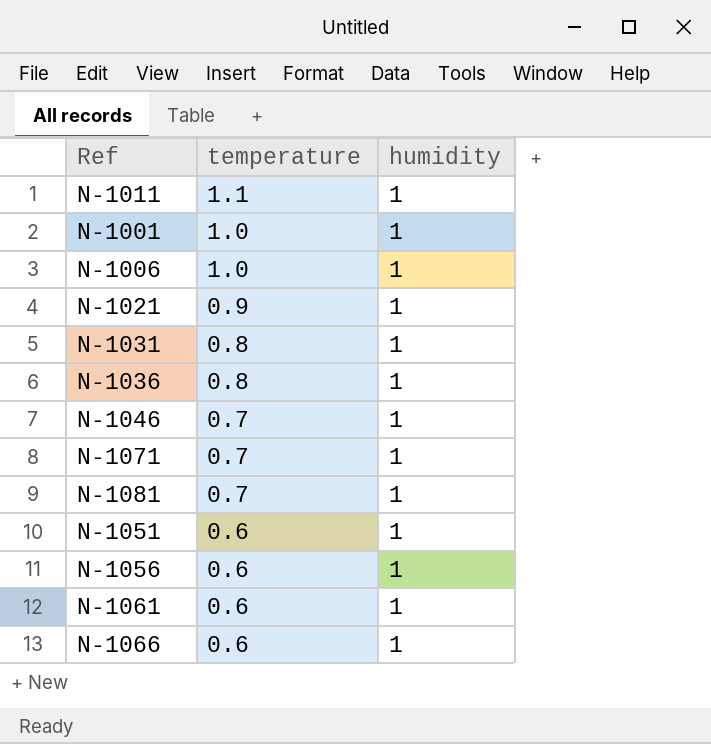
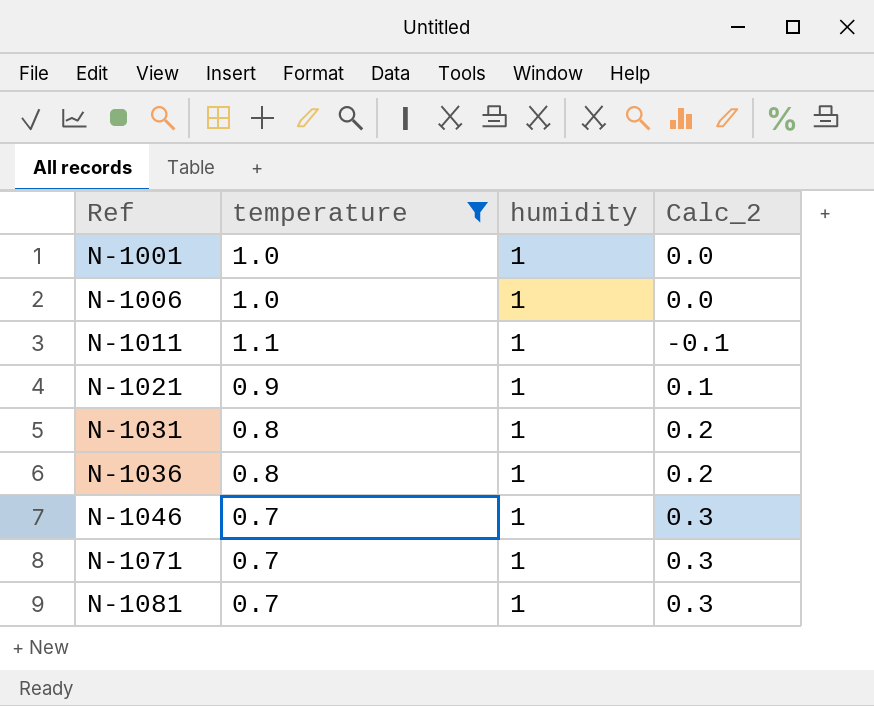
filter: none -> temperature != 0.6
row order: temperature descending -> Ref ascending
column Calc_2 | formula: none -> [humidity] - [temperature]

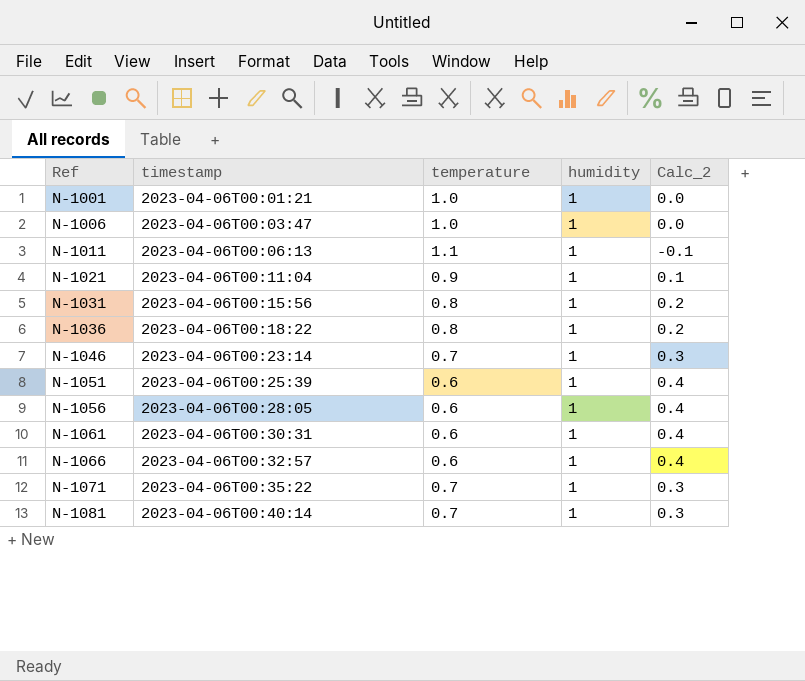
filter: temperature != 0.6 -> none
column timestamp | position: none -> 2

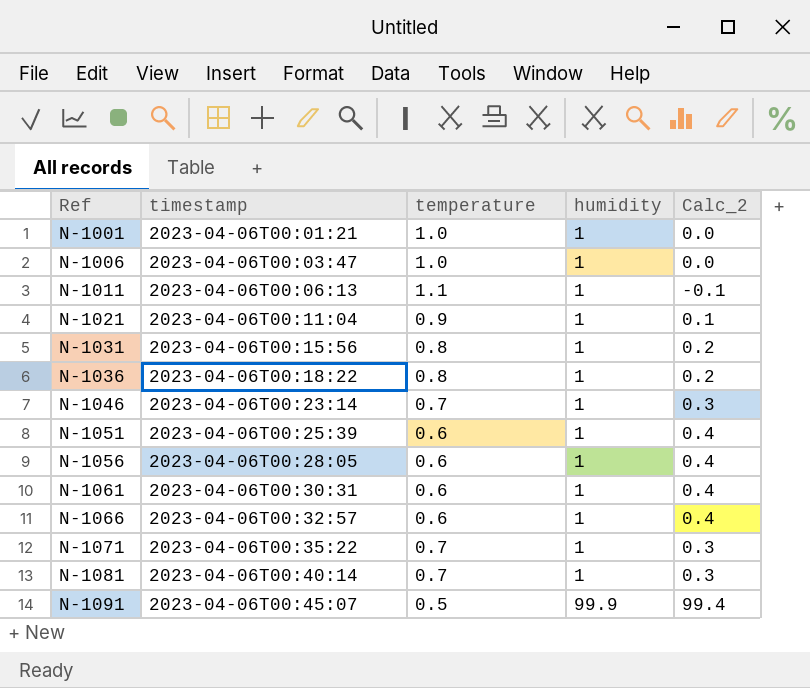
row N-1091: none -> 2023-04-06T00:45:07 | 0.5 | 99.9 | 99.4

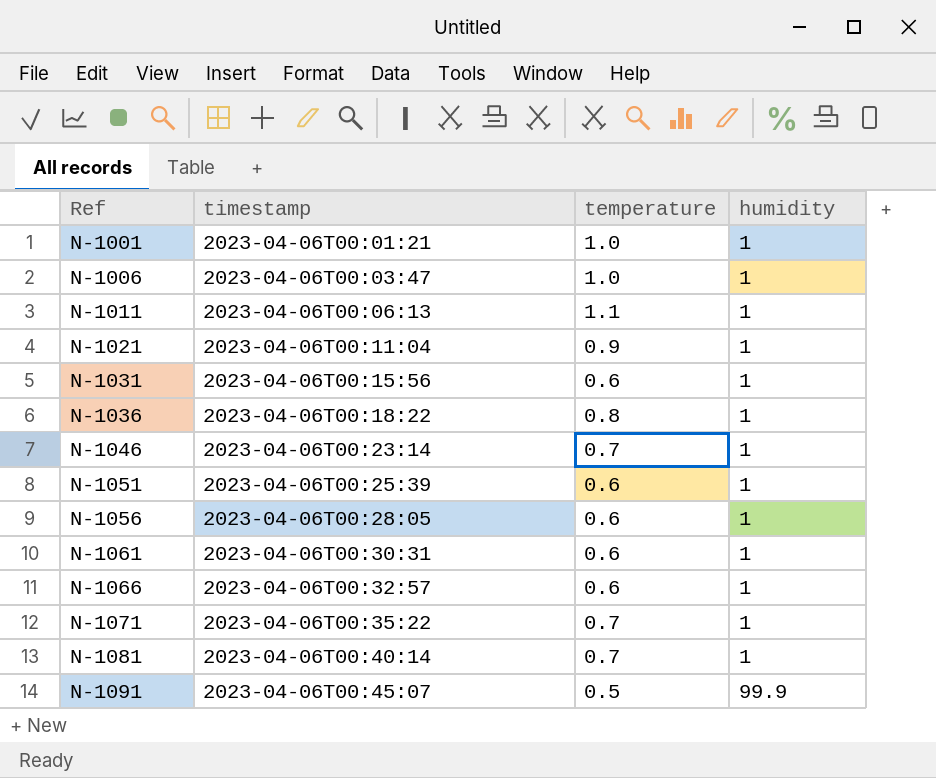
column Calc_2 | formula: [humidity] - [temperature] -> none
N-1031 | temperature: 0.8 -> 0.6

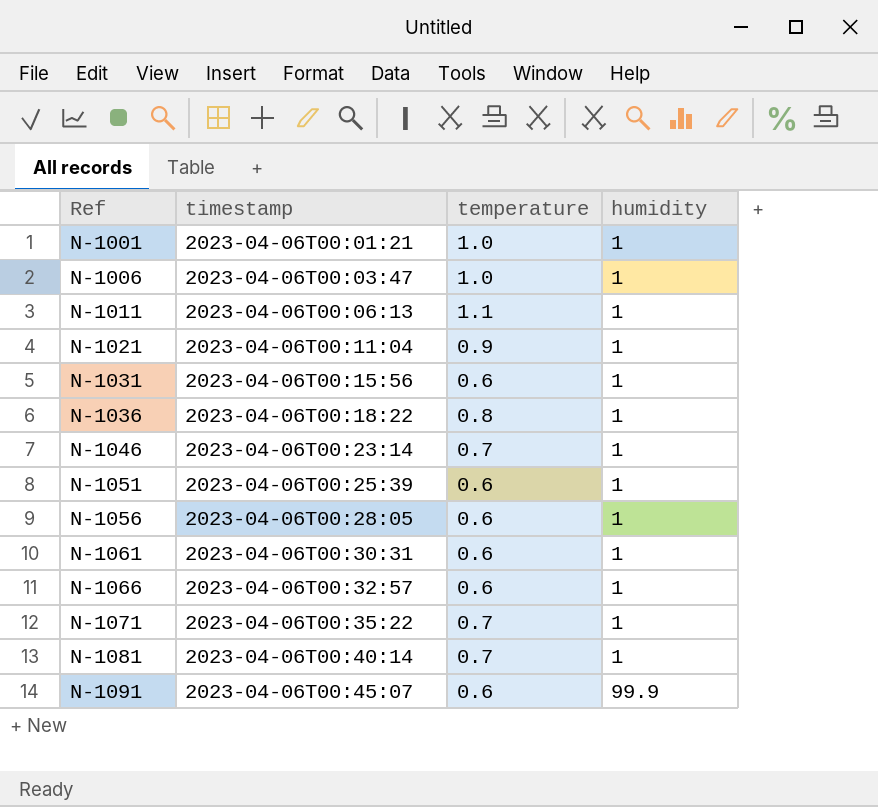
N-1091 | temperature: 0.5 -> 0.6

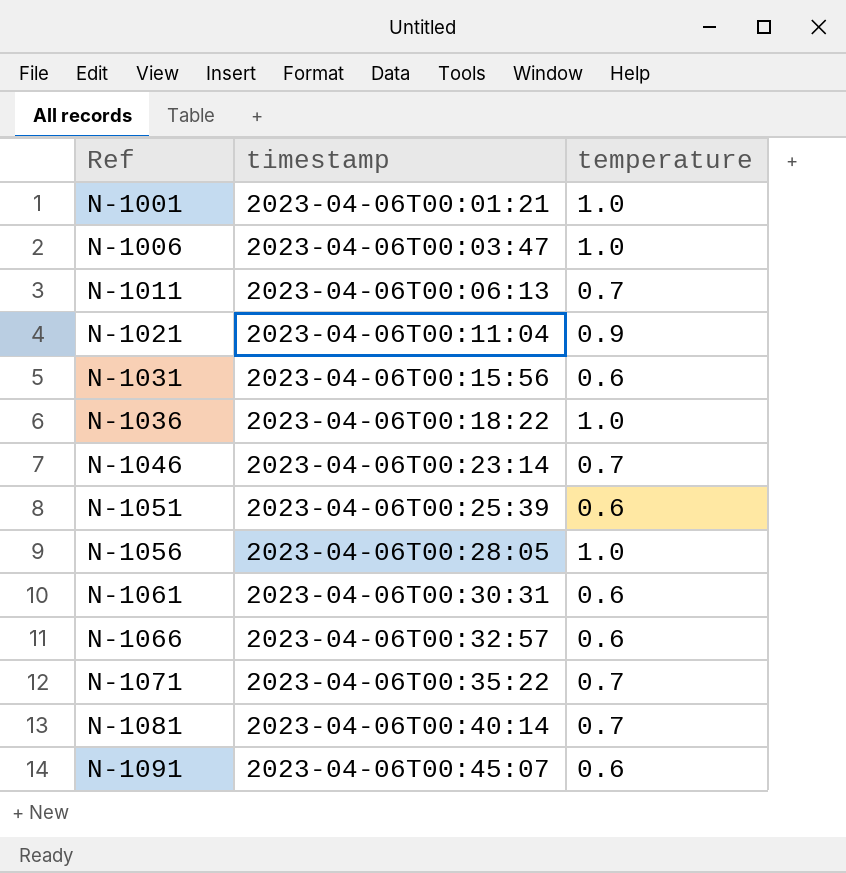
column humidity | position: 4 -> none
N-1011 | temperature: 1.1 -> 0.7
N-1036 | temperature: 0.8 -> 1.0
N-1056 | temperature: 0.6 -> 1.0

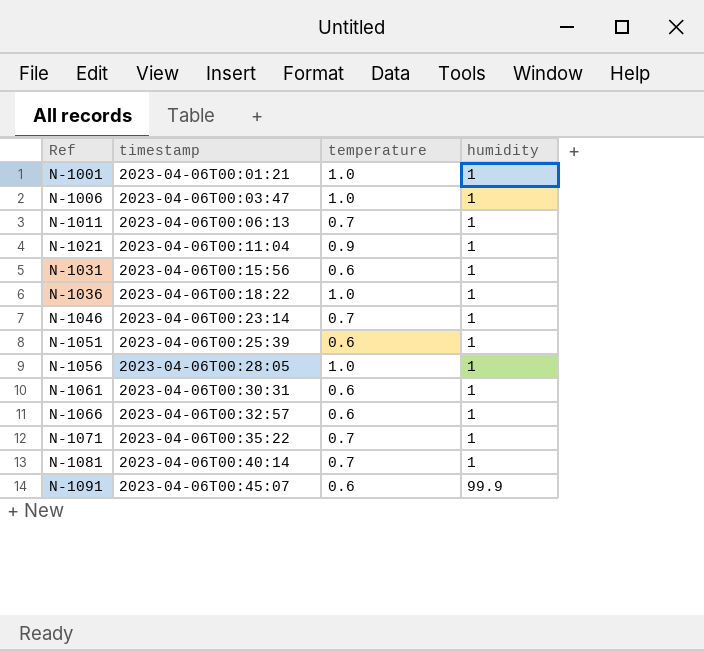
column humidity | position: none -> 4

